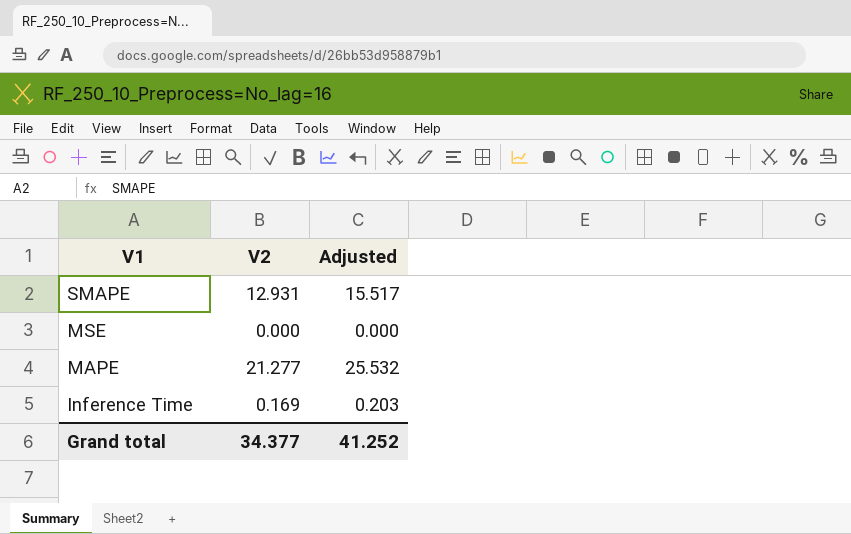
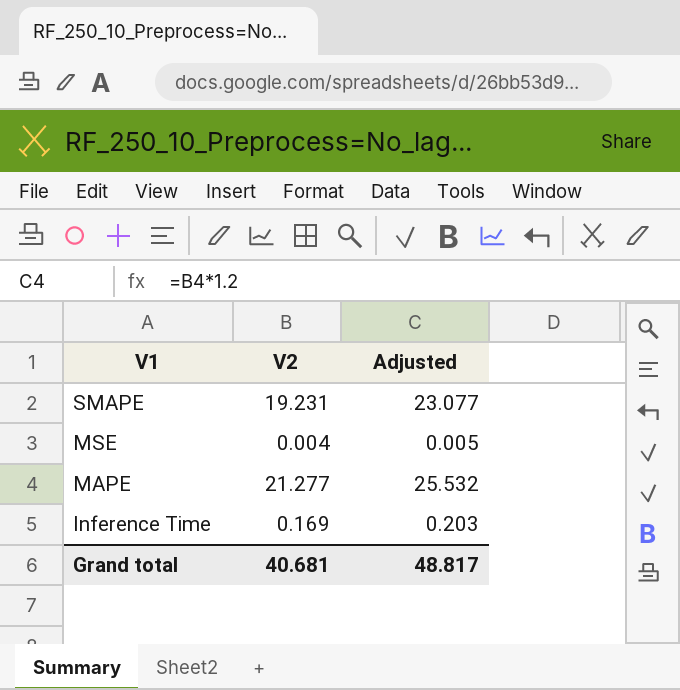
SMAPE | V2: 12.931 -> 19.231
SMAPE | Adjusted: 15.517 -> 23.077
MSE | V2: 0.000 -> 0.004
MSE | Adjusted: 0.000 -> 0.005
Grand total | V2: 34.377 -> 40.681
Grand total | Adjusted: 41.252 -> 48.817

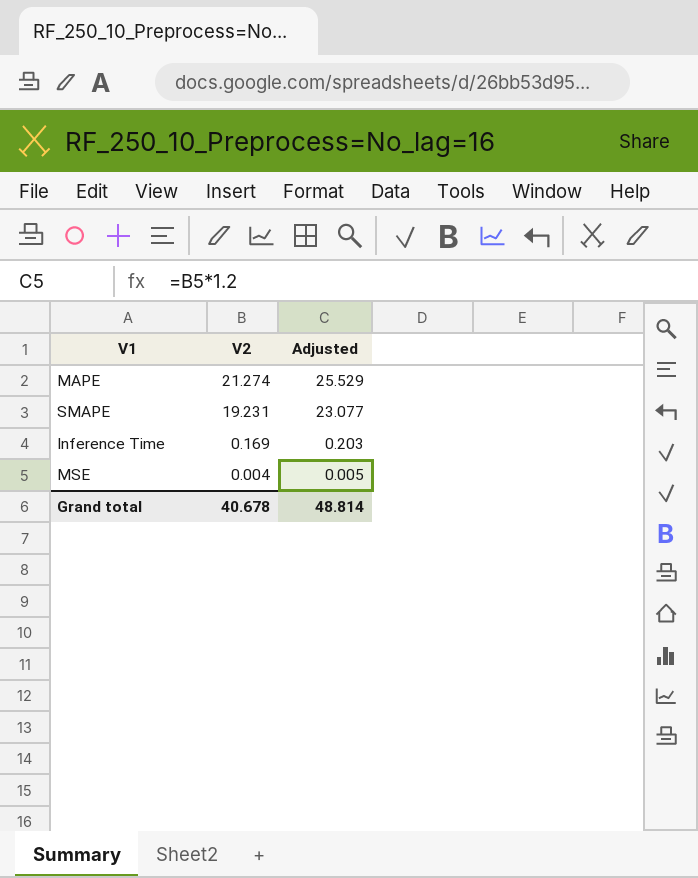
row order: V1 descending -> V2 descending
MAPE | V2: 21.277 -> 21.274
MAPE | Adjusted: 25.532 -> 25.529
Grand total | V2: 40.681 -> 40.678
Grand total | Adjusted: 48.817 -> 48.814

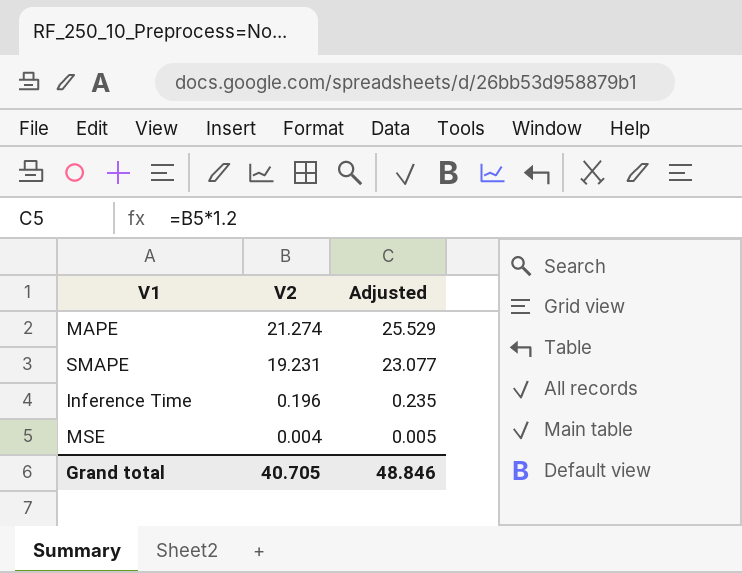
Inference Time | V2: 0.169 -> 0.196
Inference Time | Adjusted: 0.203 -> 0.235
Grand total | V2: 40.678 -> 40.705
Grand total | Adjusted: 48.814 -> 48.846

